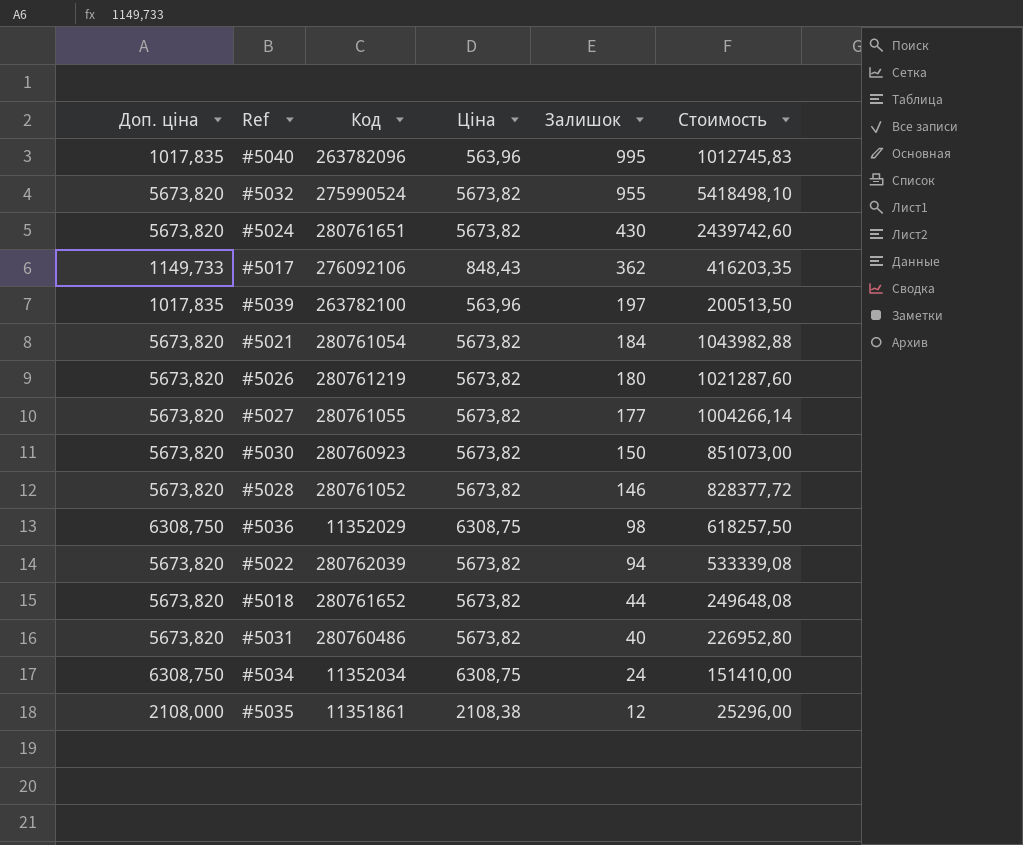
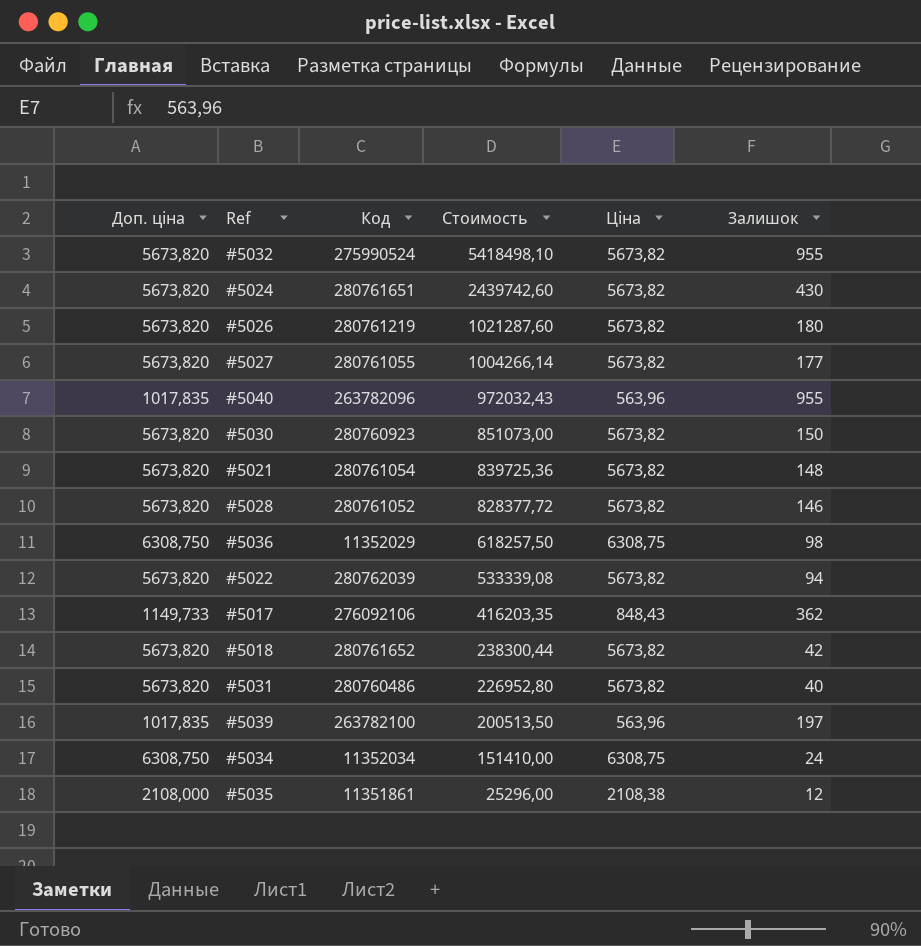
row order: Залишок descending -> Стоимость descending
column Стоимость | position: 6 -> 4
#5040 | Стоимость: 1012745,83 -> 972032,43
#5040 | Залишок: 995 -> 955
#5021 | Стоимость: 1043982,88 -> 839725,36
#5021 | Залишок: 184 -> 148
#5018 | Стоимость: 249648,08 -> 238300,44
#5018 | Залишок: 44 -> 42

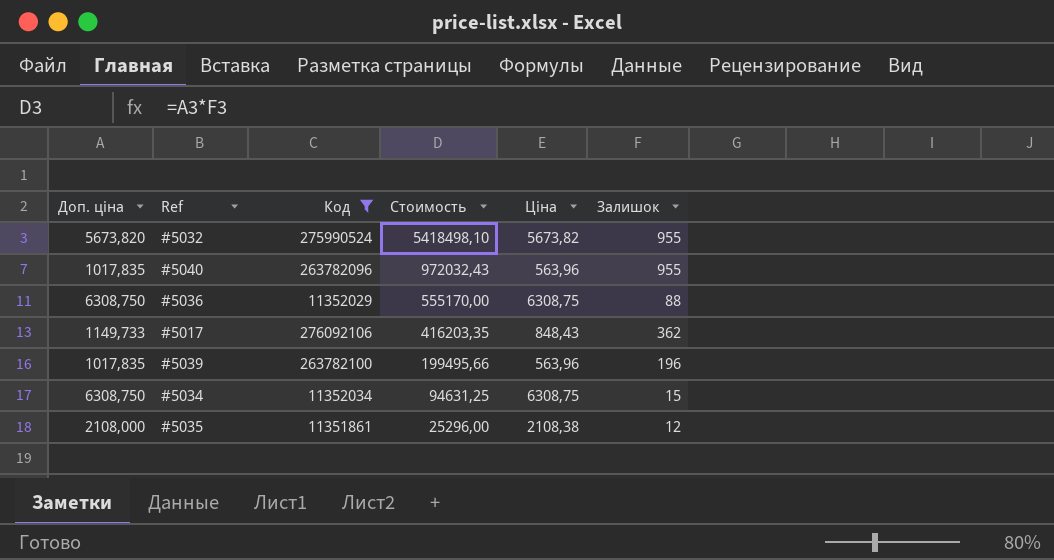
filter: none -> Код <= 276092106
#5036 | Стоимость: 618257,50 -> 555170,00
#5036 | Залишок: 98 -> 88
#5039 | Стоимость: 200513,50 -> 199495,66
#5039 | Залишок: 197 -> 196
#5034 | Стоимость: 151410,00 -> 94631,25
#5034 | Залишок: 24 -> 15

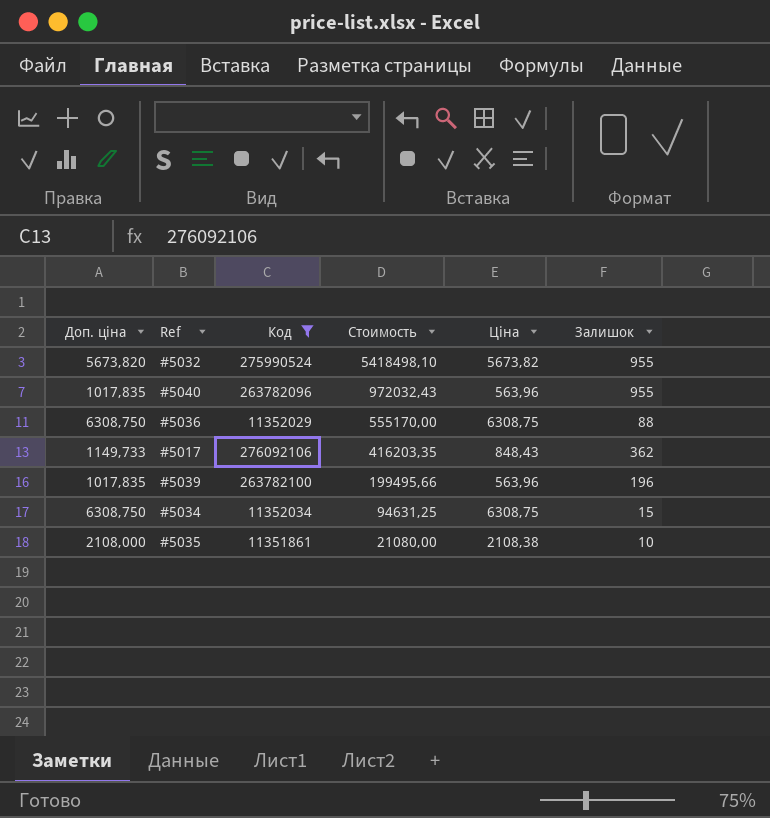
#5035 | Стоимость: 25296,00 -> 21080,00
#5035 | Залишок: 12 -> 10

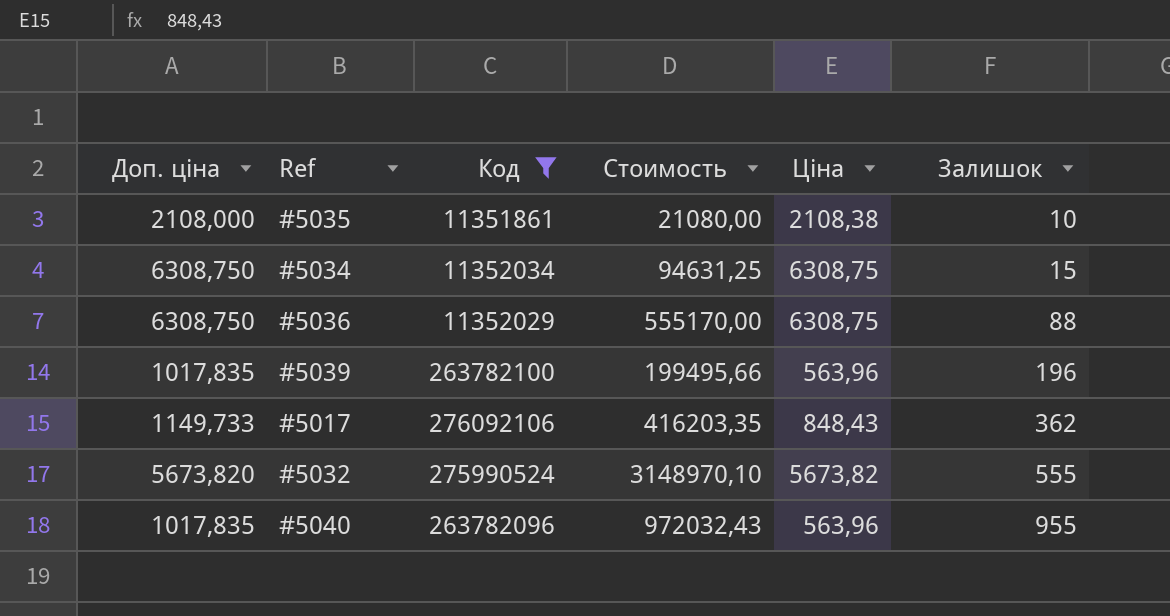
row order: Стоимость descending -> Залишок ascending
#5032 | Стоимость: 5418498,10 -> 3148970,10
#5032 | Залишок: 955 -> 555

